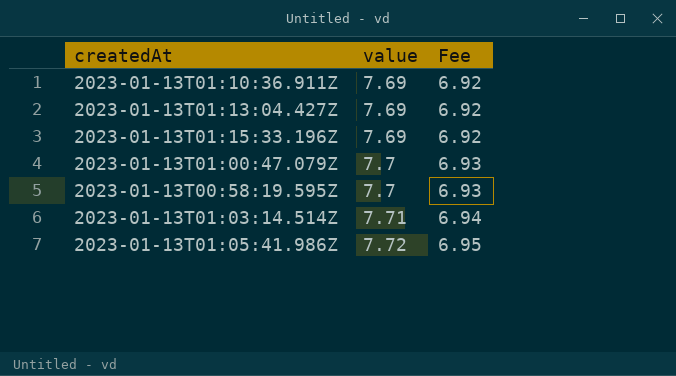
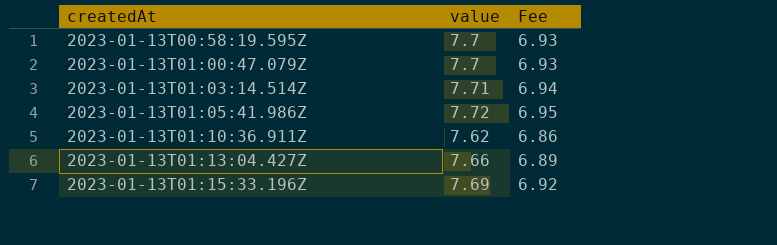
row order: value ascending -> createdAt ascending
2023-01-13T01:10:36.911Z | value: 7.69 -> 7.62
2023-01-13T01:10:36.911Z | Fee: 6.92 -> 6.86
2023-01-13T01:13:04.427Z | value: 7.69 -> 7.66
2023-01-13T01:13:04.427Z | Fee: 6.92 -> 6.89

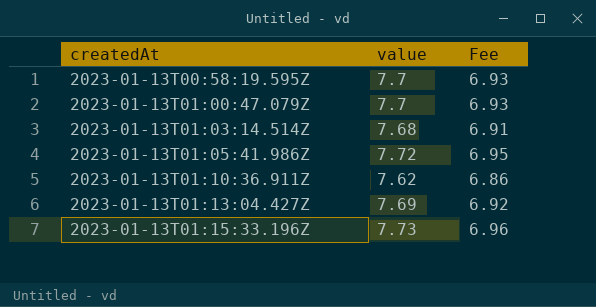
2023-01-13T01:03:14.514Z | value: 7.71 -> 7.68
2023-01-13T01:03:14.514Z | Fee: 6.94 -> 6.91
2023-01-13T01:13:04.427Z | value: 7.66 -> 7.69
2023-01-13T01:13:04.427Z | Fee: 6.89 -> 6.92
2023-01-13T01:15:33.196Z | value: 7.69 -> 7.73
2023-01-13T01:15:33.196Z | Fee: 6.92 -> 6.96

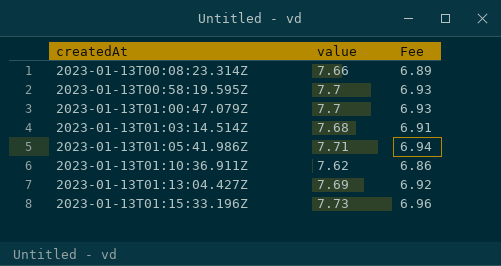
row 2023-01-13T00:08:23.314Z: none -> 7.66 | 6.89
2023-01-13T01:05:41.986Z | value: 7.72 -> 7.71
2023-01-13T01:05:41.986Z | Fee: 6.95 -> 6.94

